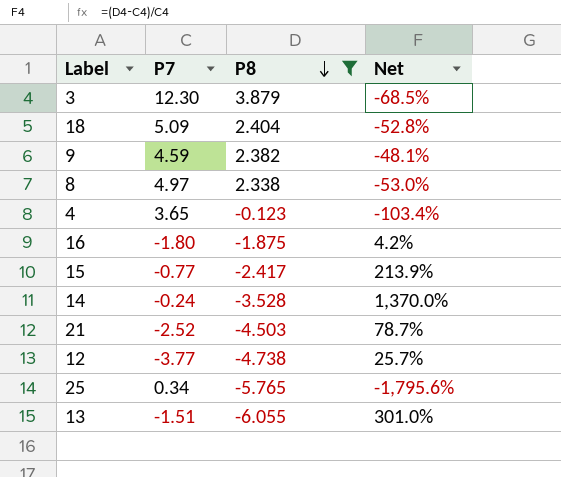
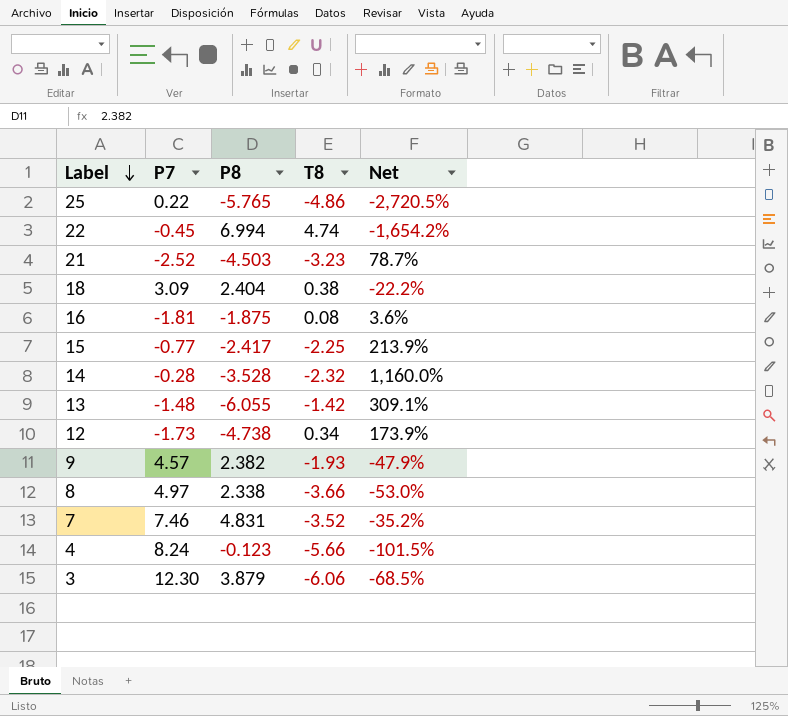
filter: P8 <= 3.879 -> none
row order: P8 descending -> Label descending
column T8 | position: none -> 4
25 | P7: 0.34 -> 0.22
25 | Net: -1,795.6% -> -2,720.5%
18 | P7: 5.09 -> 3.09
18 | Net: -52.8% -> -22.2%
16 | P7: -1.80 -> -1.81
16 | Net: 4.2% -> 3.6%
14 | P7: -0.24 -> -0.28
14 | Net: 1,370.0% -> 1,160.0%
13 | P7: -1.51 -> -1.48
13 | Net: 301.0% -> 309.1%
12 | P7: -3.77 -> -1.73
12 | Net: 25.7% -> 173.9%
9 | P7: 4.59 -> 4.57
9 | Net: -48.1% -> -47.9%
4 | P7: 3.65 -> 8.24
4 | Net: -103.4% -> -101.5%

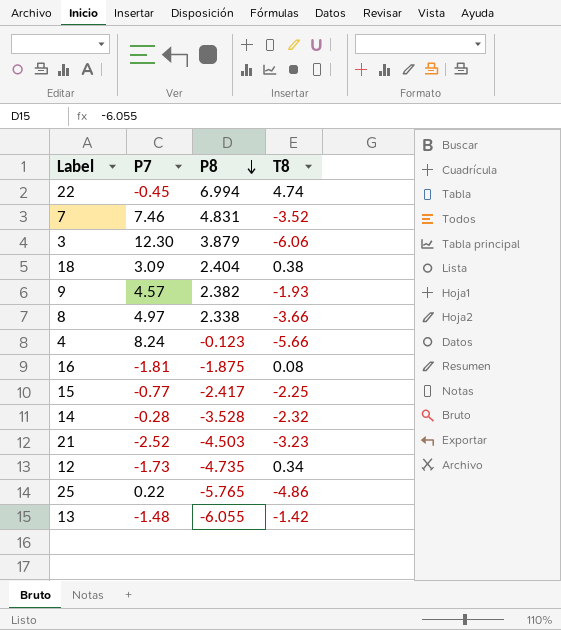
row order: Label descending -> P8 descending
column Net | formula: ([P8] - [P7]) / [P7] -> none
12 | P8: -4.738 -> -4.735

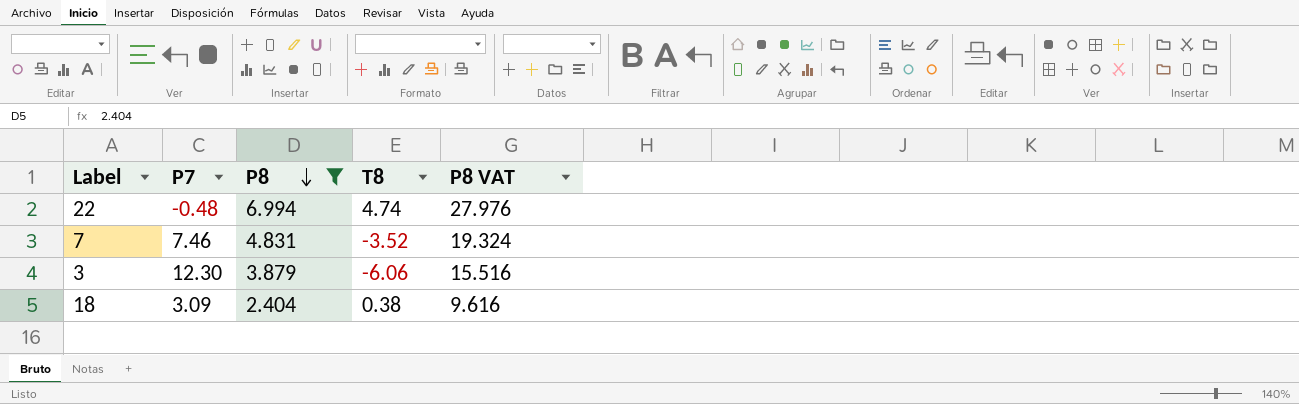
filter: none -> P8 >= 2.404
column P8 VAT | formula: none -> [P8] * 4
22 | P7: -0.45 -> -0.48

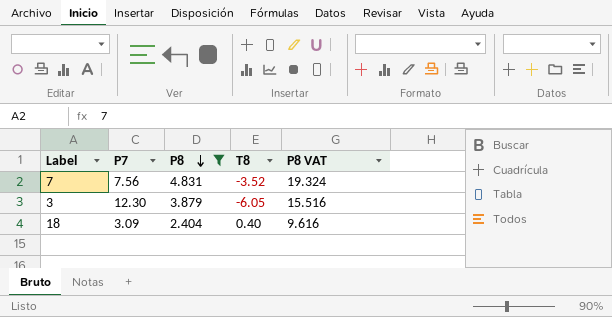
row 22: -0.48 | 6.994 | 4.74 | 27.976 -> none
7 | P7: 7.46 -> 7.56
3 | T8: -6.06 -> -6.05
18 | T8: 0.38 -> 0.40

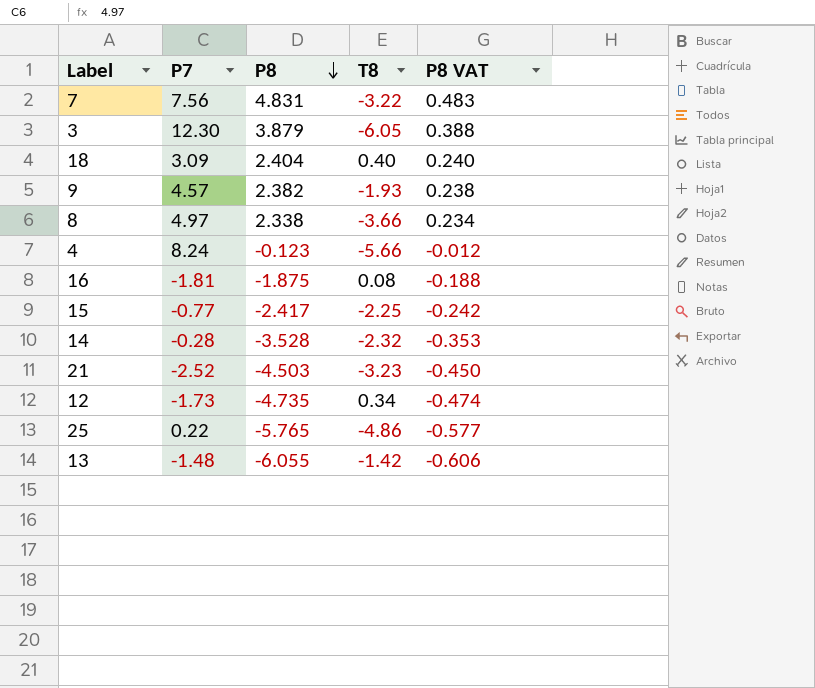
filter: P8 >= 2.404 -> none
column P8 VAT | formula: [P8] * 4 -> [P8] * 0.1
7 | T8: -3.52 -> -3.22

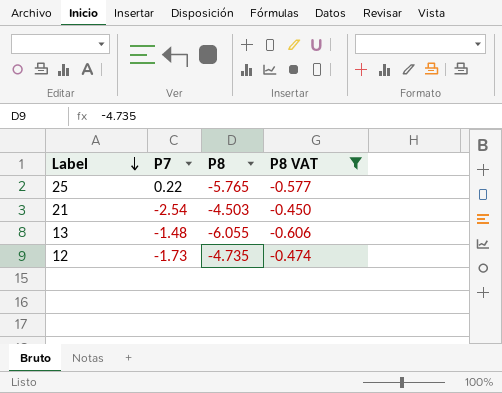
filter: none -> P8 VAT <= -0.450
row order: P8 descending -> Label descending
column T8 | position: 4 -> none
21 | P7: -2.52 -> -2.54

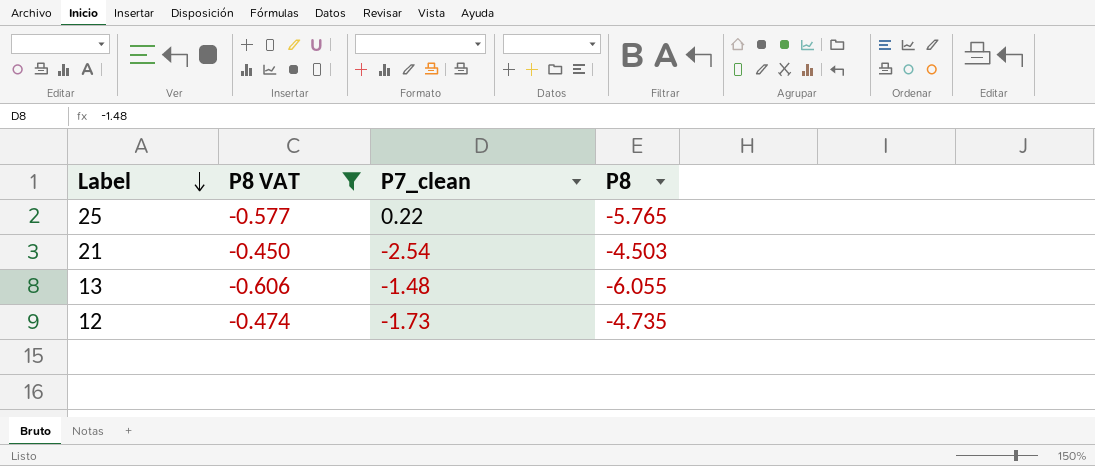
column P8 VAT | position: 4 -> 2
column name: P7 -> P7_clean

